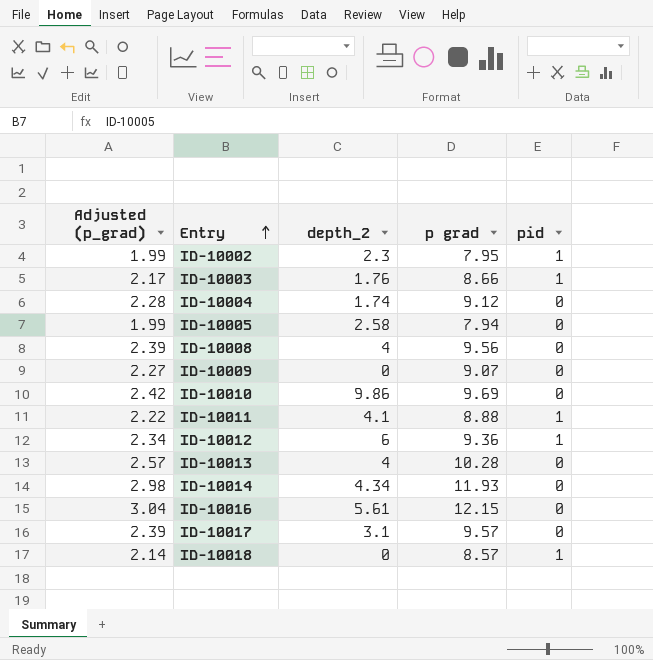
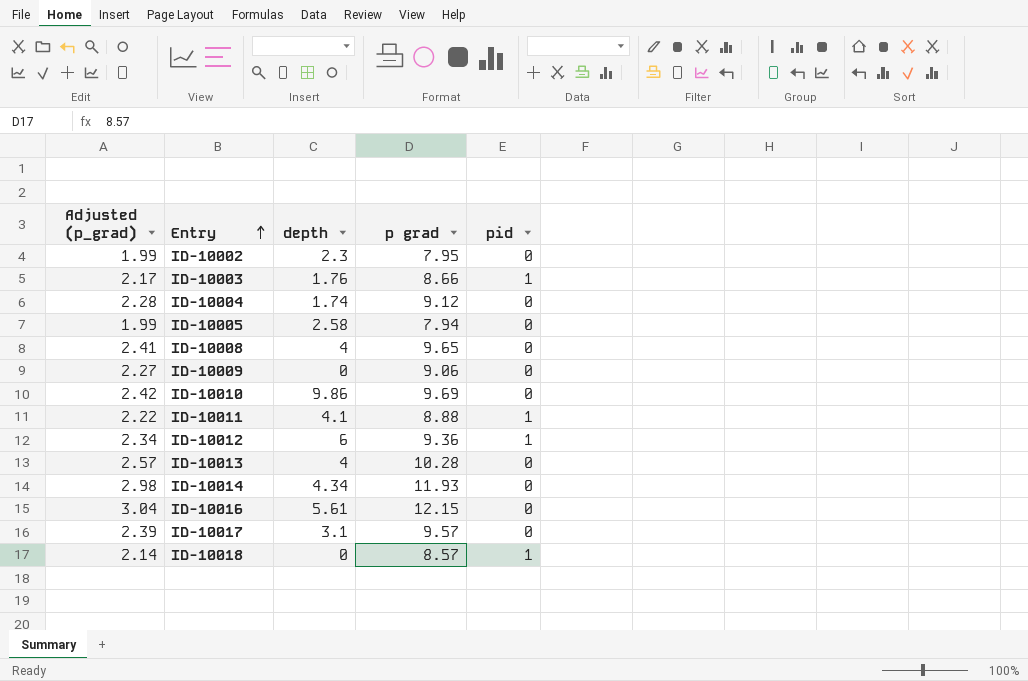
column name: depth_2 -> depth
ID-10002 | pid: 1 -> 0
ID-10008 | Adjusted (p_grad): 2.39 -> 2.41
ID-10008 | p grad: 9.56 -> 9.65
ID-10009 | p grad: 9.07 -> 9.06

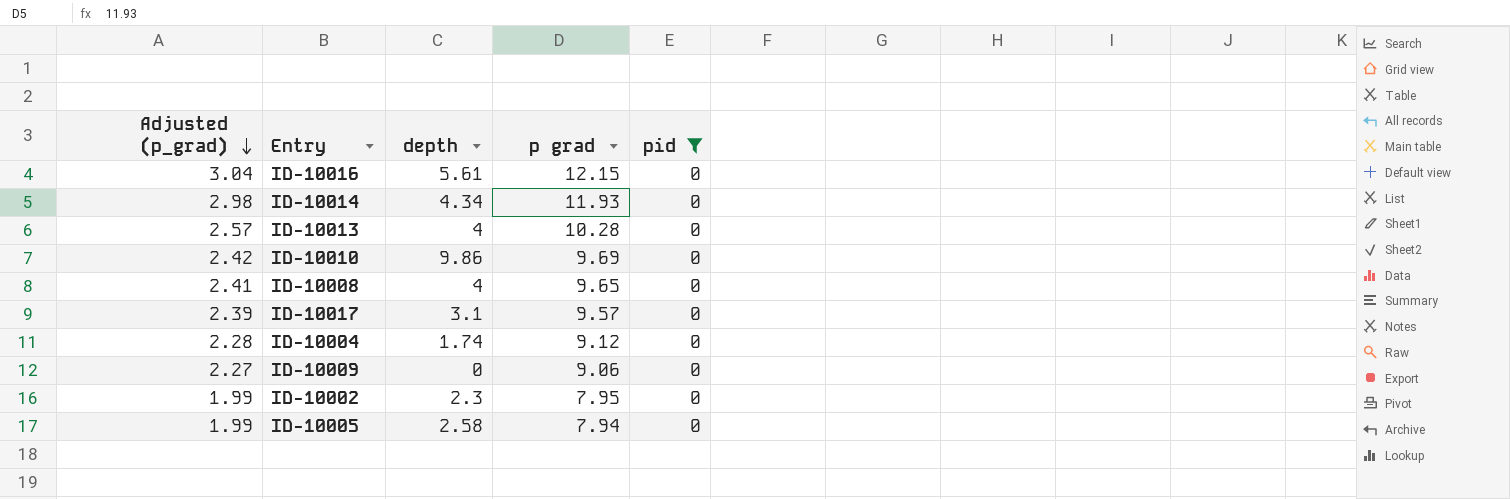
filter: none -> pid = 0
row order: Entry ascending -> Adjusted (p_grad) descending

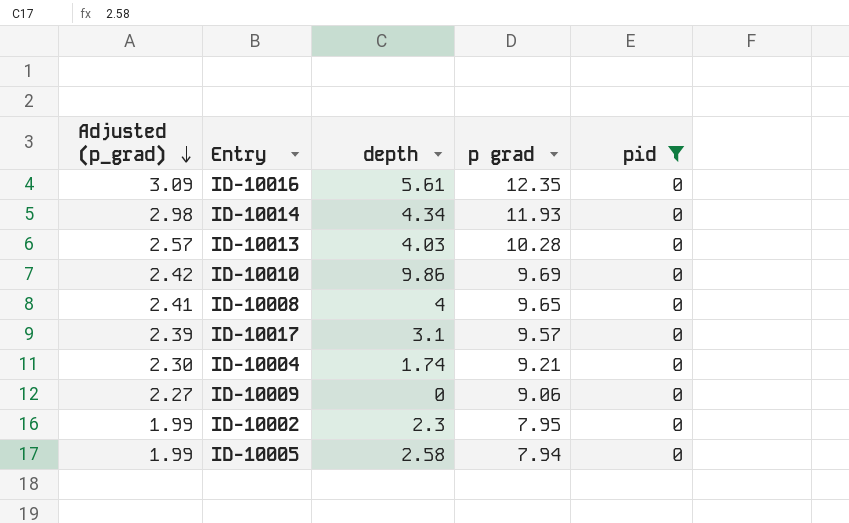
ID-10016 | Adjusted (p_grad): 3.04 -> 3.09
ID-10016 | p grad: 12.15 -> 12.35
ID-10013 | depth: 4 -> 4.03
ID-10004 | Adjusted (p_grad): 2.28 -> 2.30
ID-10004 | p grad: 9.12 -> 9.21

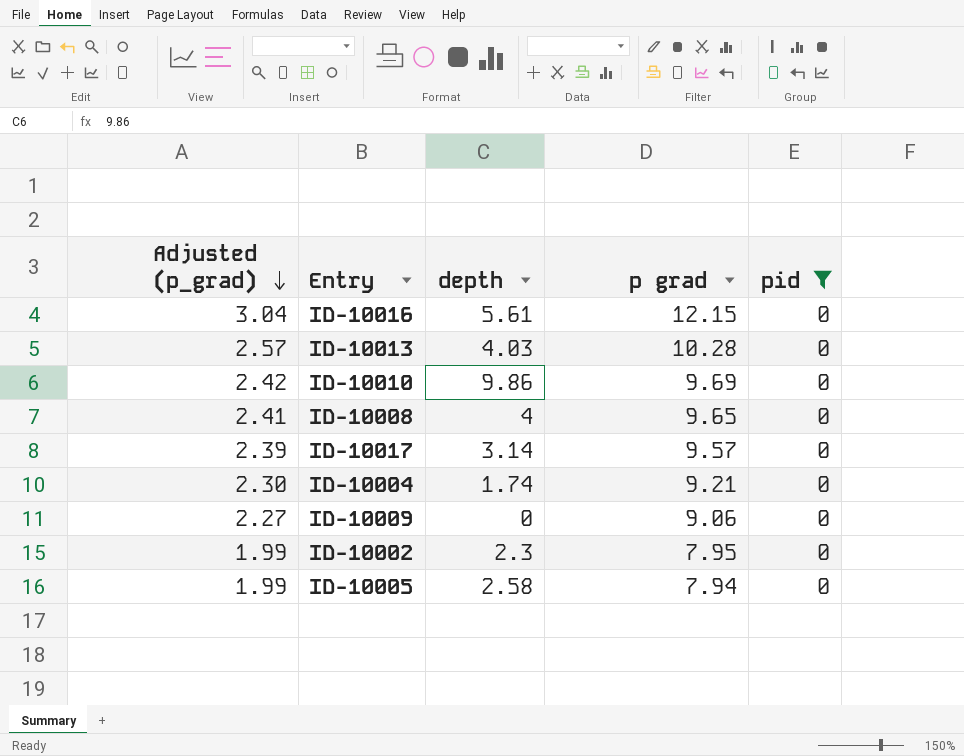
row ID-10014: 2.98 | 4.34 | 11.93 | 0 -> none
ID-10016 | Adjusted (p_grad): 3.09 -> 3.04
ID-10016 | p grad: 12.35 -> 12.15
ID-10017 | depth: 3.1 -> 3.14

